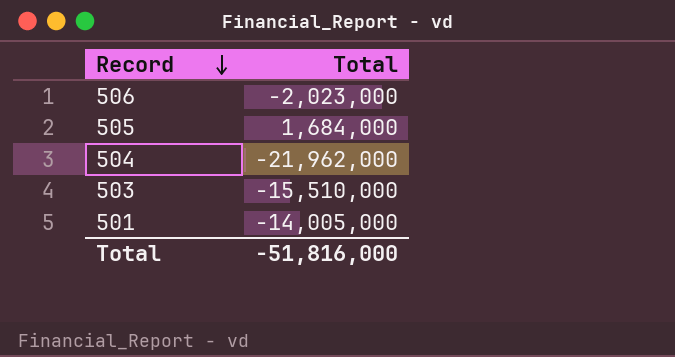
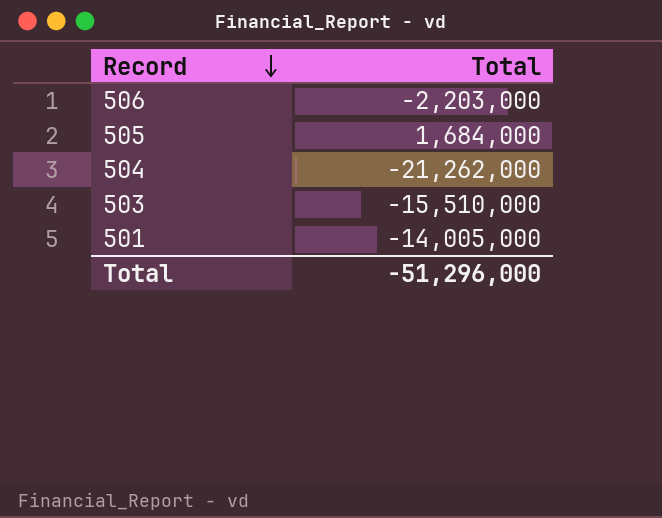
506 | Total: -2,023,000 -> -2,203,000
504 | Total: -21,962,000 -> -21,262,000
Total | Total: -51,816,000 -> -51,296,000

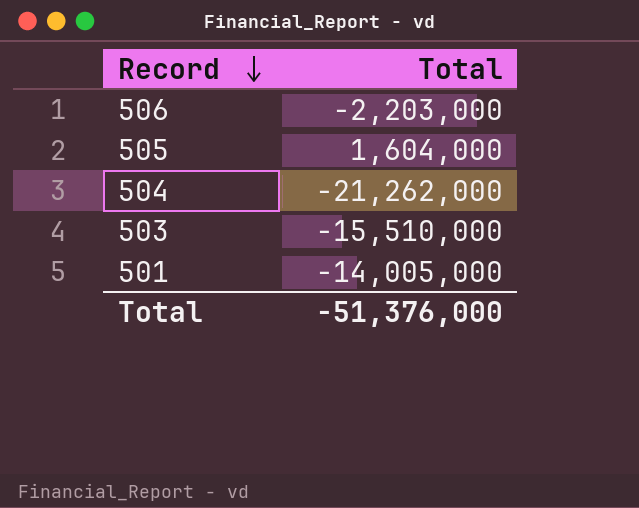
505 | Total: 1,684,000 -> 1,604,000
Total | Total: -51,296,000 -> -51,376,000

